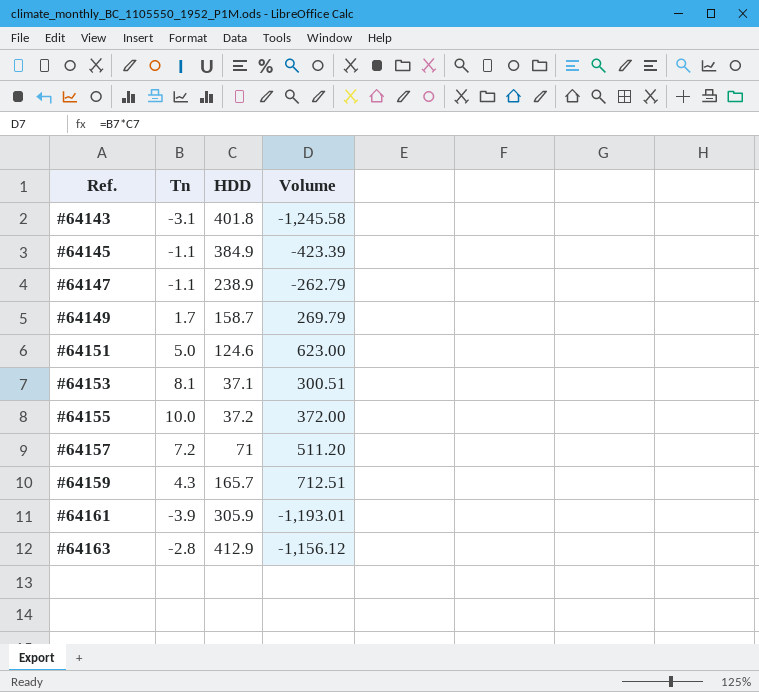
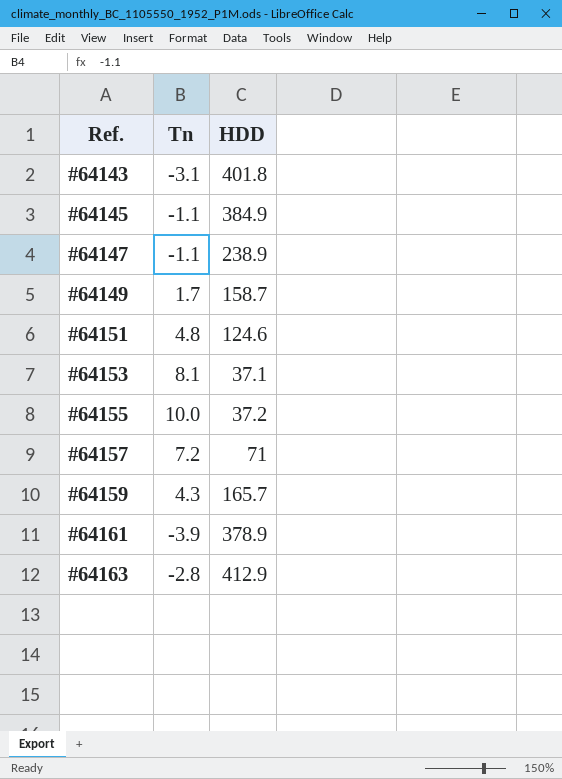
column Volume | formula: [Tn] * [HDD] -> none
#64151 | Tn: 5.0 -> 4.8
#64161 | HDD: 305.9 -> 378.9

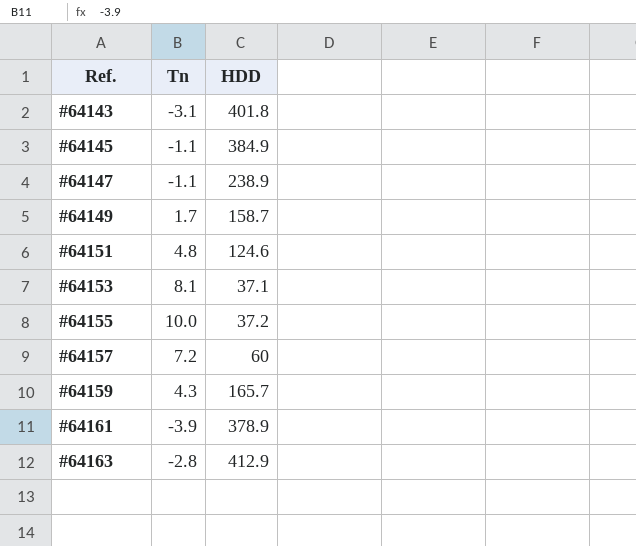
#64157 | HDD: 71 -> 60

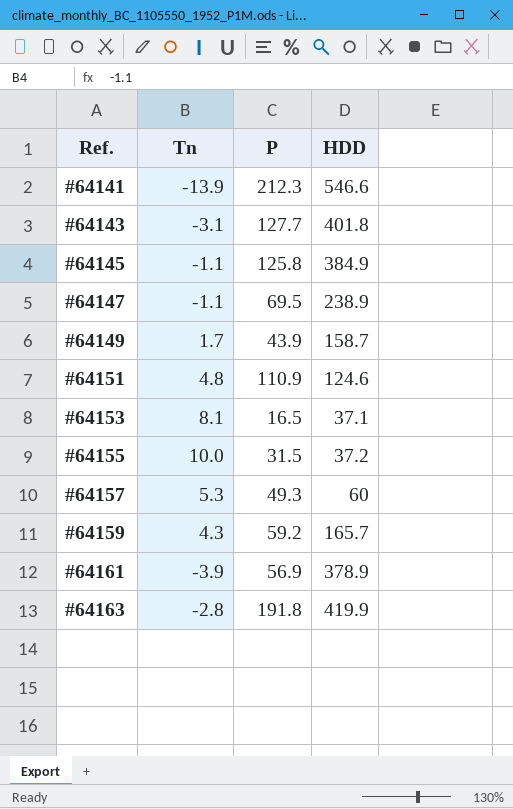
column P | position: none -> 3
row #64141: none -> -13.9 | 212.3 | 546.6
#64157 | Tn: 7.2 -> 5.3
#64163 | HDD: 412.9 -> 419.9

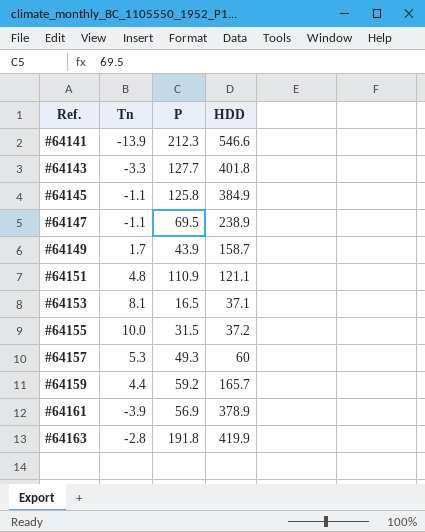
#64143 | Tn: -3.1 -> -3.3
#64151 | HDD: 124.6 -> 121.1
#64159 | Tn: 4.3 -> 4.4

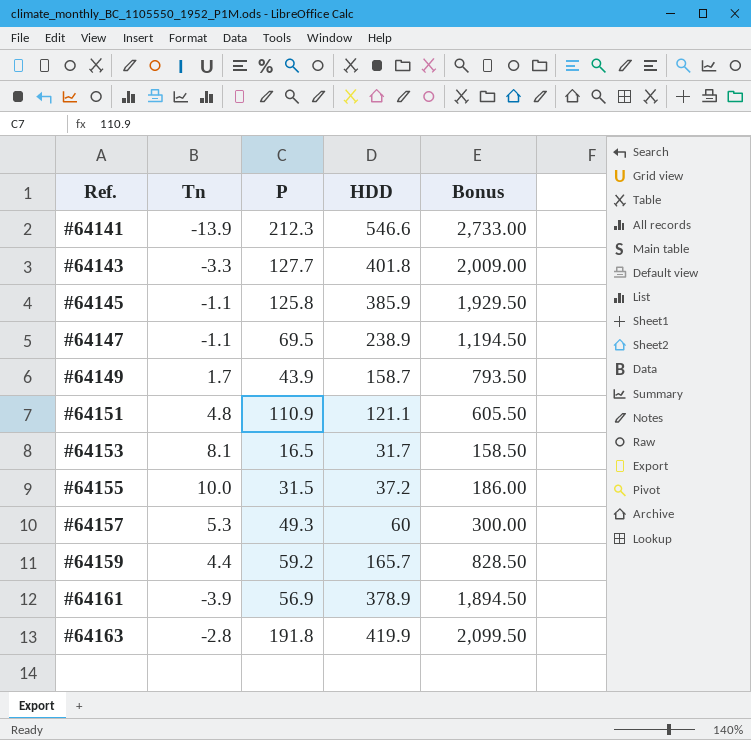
column Bonus | formula: none -> [HDD] * 5
#64145 | HDD: 384.9 -> 385.9
#64153 | HDD: 37.1 -> 31.7

